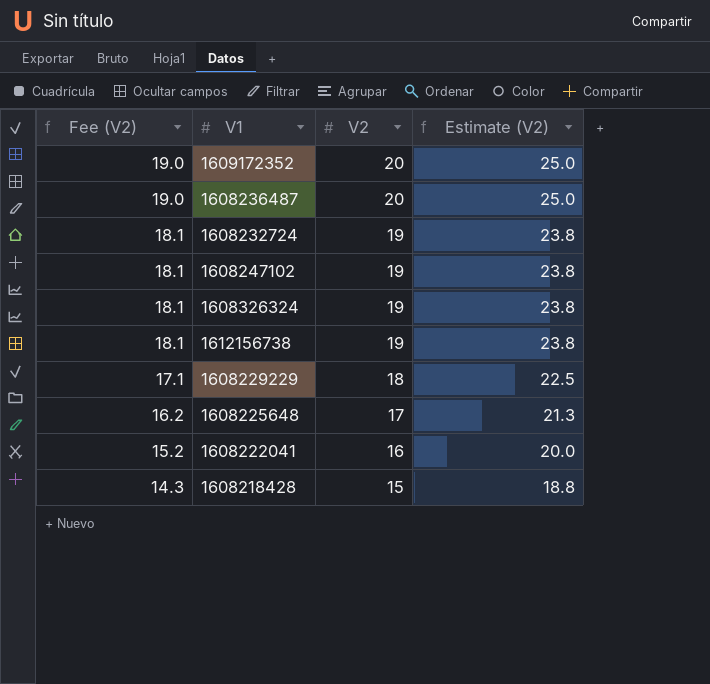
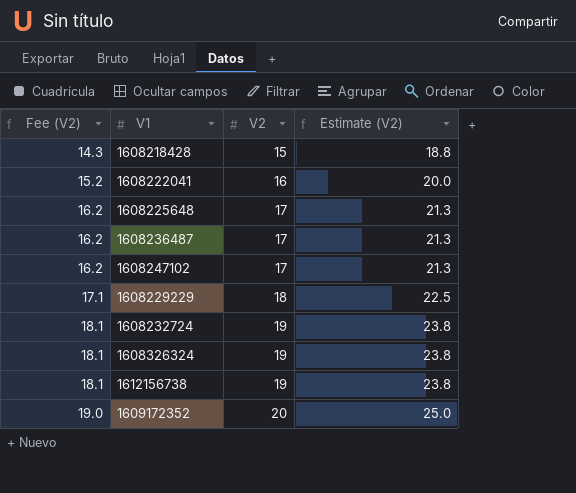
row order: Fee (V2) descending -> Fee (V2) ascending
1608236487 | Fee (V2): 19.0 -> 16.2
1608236487 | V2: 20 -> 17
1608236487 | Estimate (V2): 25.0 -> 21.3
1608247102 | Fee (V2): 18.1 -> 16.2
1608247102 | V2: 19 -> 17
1608247102 | Estimate (V2): 23.8 -> 21.3

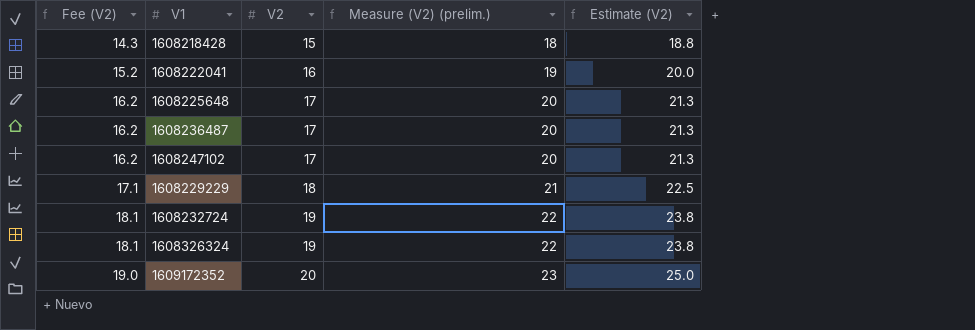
column Measure (V2) (prelim.) | formula: none -> [V2] + 3
row 1612156738: 18.1 | 19 | 23.8 -> none

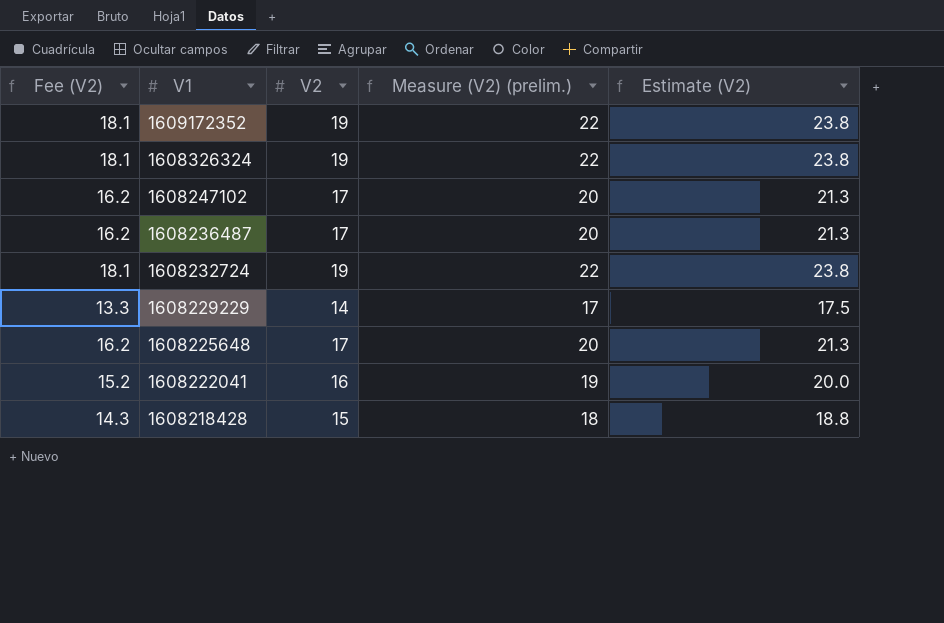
row order: Fee (V2) ascending -> V1 descending
1609172352 | Fee (V2): 19.0 -> 18.1
1609172352 | V2: 20 -> 19
1609172352 | Measure (V2) (prelim.): 23 -> 22
1609172352 | Estimate (V2): 25.0 -> 23.8
1608229229 | Fee (V2): 17.1 -> 13.3
1608229229 | V2: 18 -> 14
1608229229 | Measure (V2) (prelim.): 21 -> 17
1608229229 | Estimate (V2): 22.5 -> 17.5

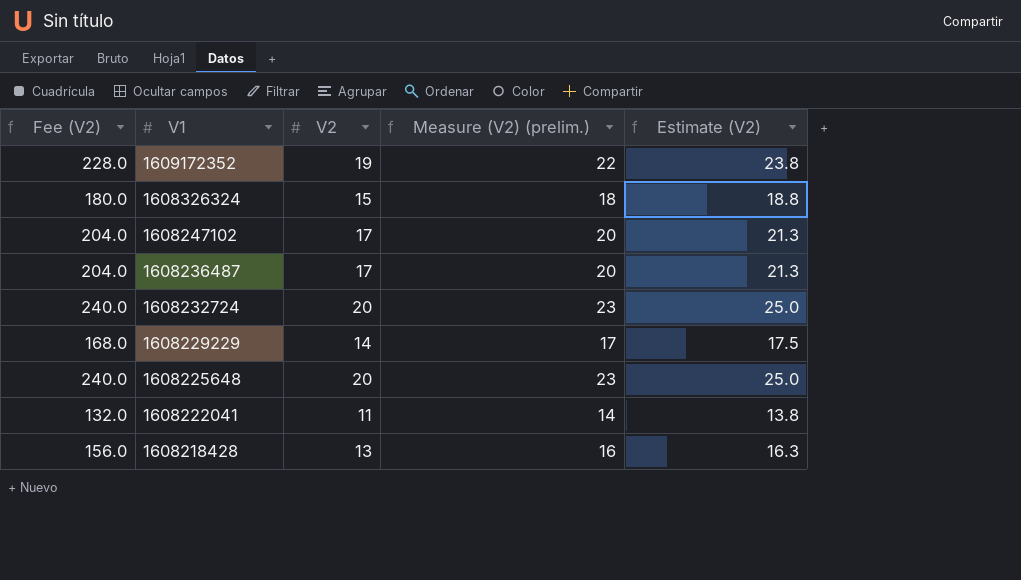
column Fee (V2) | formula: [V2] * 0.95 -> [V2] * 12
1608326324 | V2: 19 -> 15
1608326324 | Measure (V2) (prelim.): 22 -> 18
1608326324 | Estimate (V2): 23.8 -> 18.8
1608232724 | V2: 19 -> 20
1608232724 | Measure (V2) (prelim.): 22 -> 23
1608232724 | Estimate (V2): 23.8 -> 25.0
1608225648 | V2: 17 -> 20
1608225648 | Measure (V2) (prelim.): 20 -> 23
1608225648 | Estimate (V2): 21.3 -> 25.0
1608222041 | V2: 16 -> 11
1608222041 | Measure (V2) (prelim.): 19 -> 14
1608222041 | Estimate (V2): 20.0 -> 13.8
1608218428 | V2: 15 -> 13
1608218428 | Measure (V2) (prelim.): 18 -> 16
1608218428 | Estimate (V2): 18.8 -> 16.3

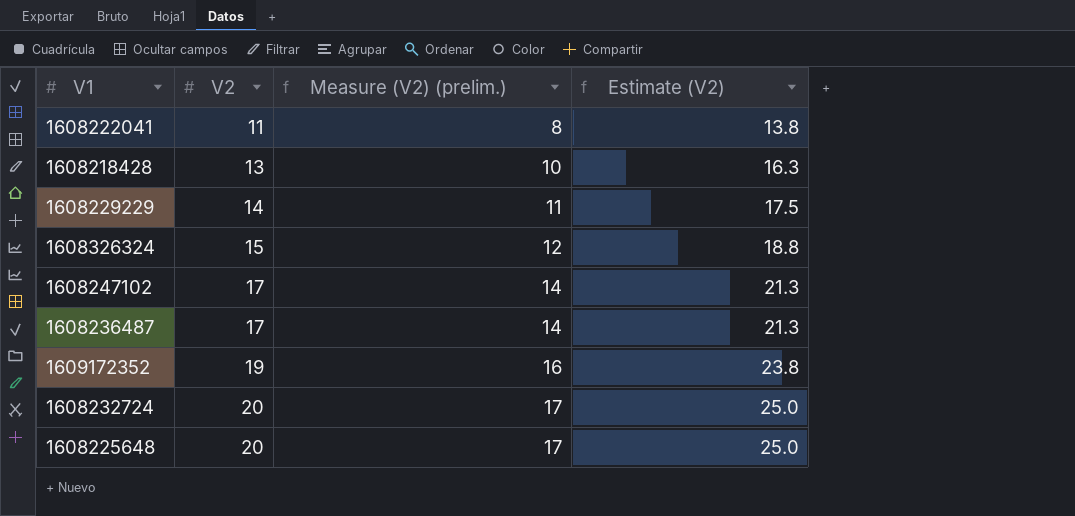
row order: V1 descending -> V2 ascending
column Fee (V2) | formula: [V2] * 12 -> none
column Measure (V2) (prelim.) | formula: [V2] + 3 -> [V2] - 3

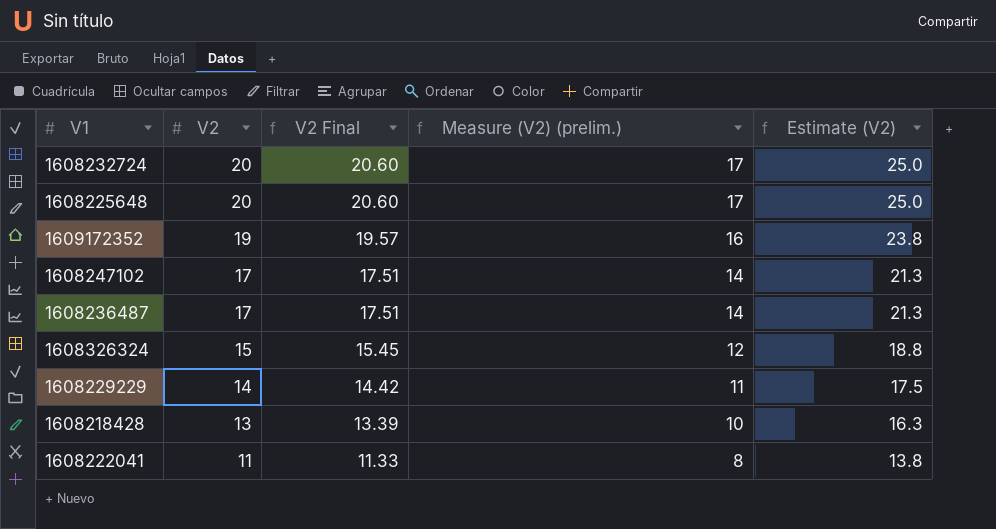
row order: V2 ascending -> V2 descending
column V2 Final | formula: none -> [V2] * 1.03

